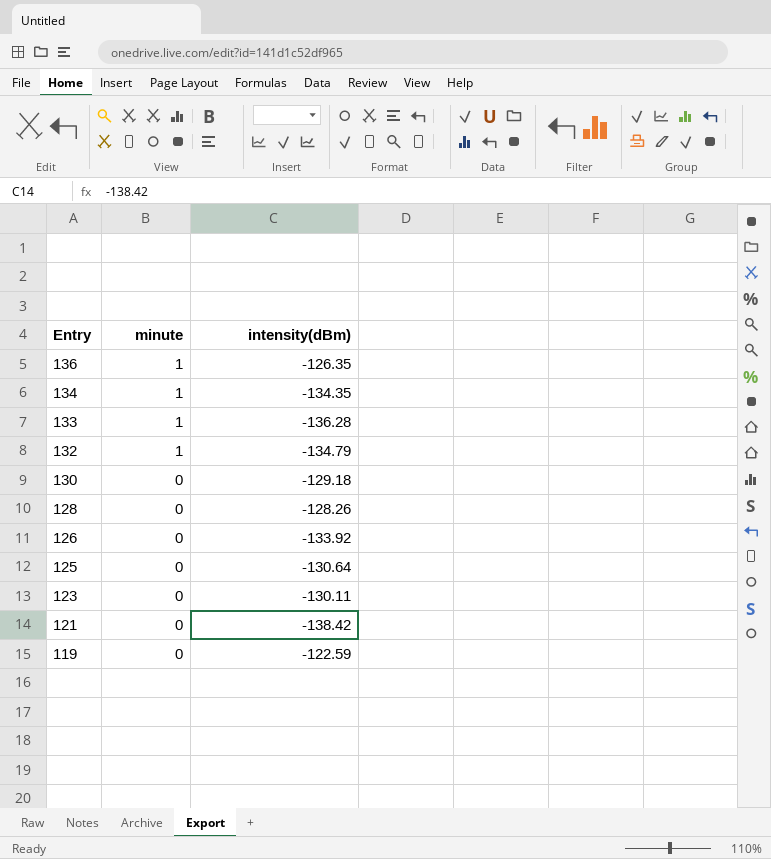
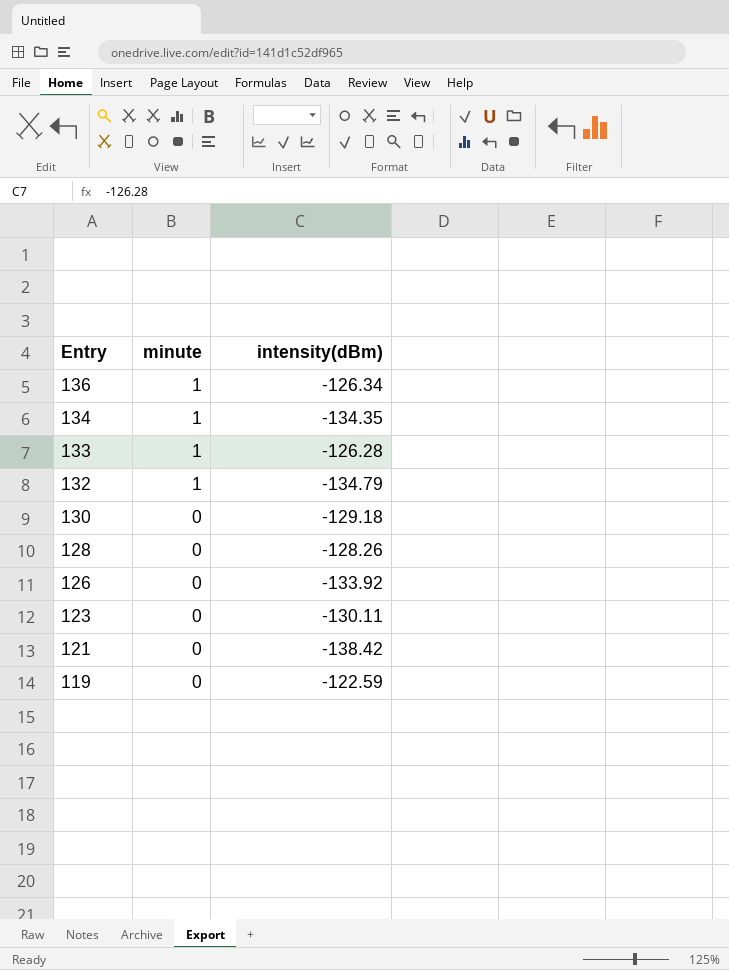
row 125: 0 | -130.64 -> none
136 | intensity(dBm): -126.35 -> -126.34
133 | intensity(dBm): -136.28 -> -126.28

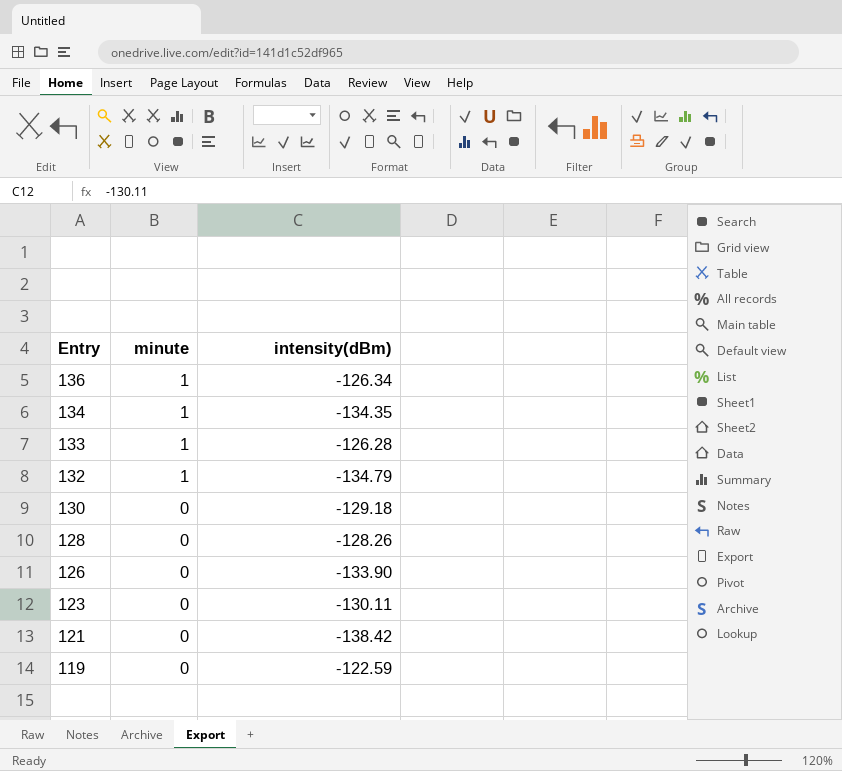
126 | intensity(dBm): -133.92 -> -133.90

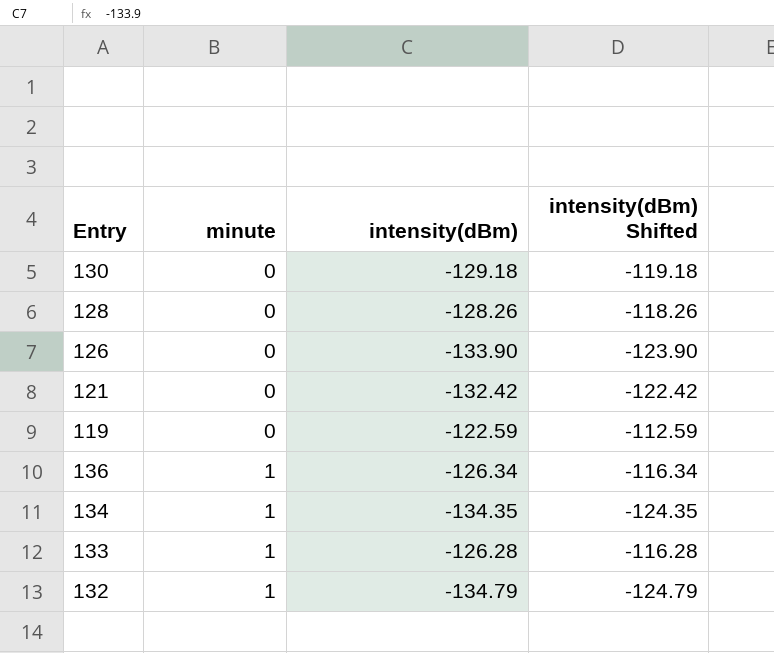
row order: Entry descending -> minute ascending
column intensity(dBm) Shifted | formula: none -> [intensity(dBm)] + 10
row 123: 0 | -130.11 -> none
121 | intensity(dBm): -138.42 -> -132.42

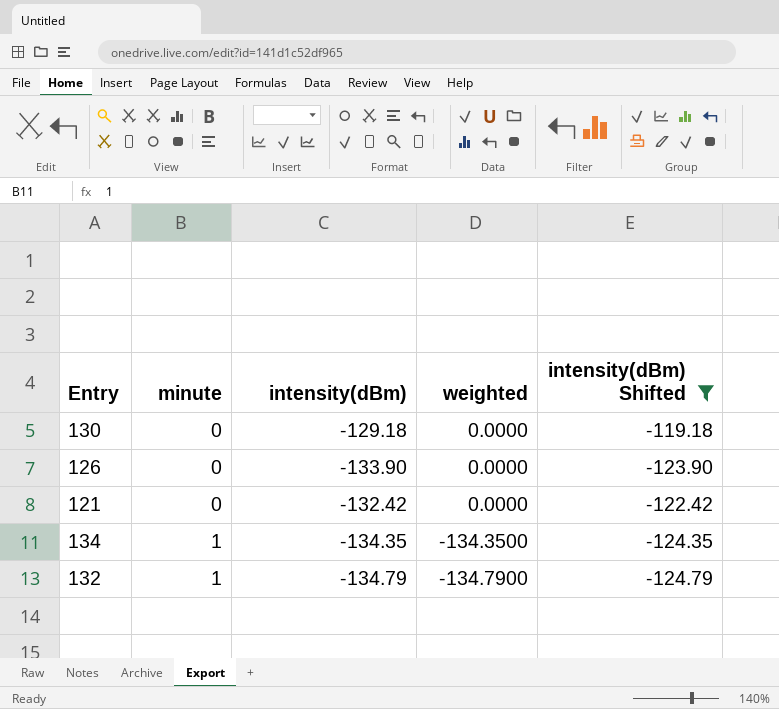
filter: none -> intensity(dBm) Shifted <= -119.18
column weighted | formula: none -> [minute] * [intensity(dBm)]

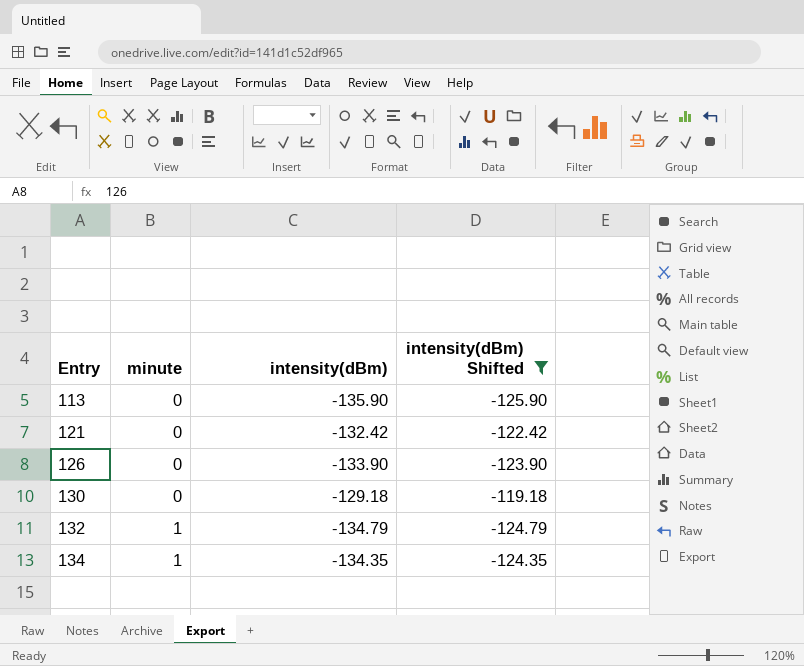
row order: minute ascending -> Entry ascending
column weighted | formula: [minute] * [intensity(dBm)] -> none
row 113: none -> 0 | -135.90 | -125.90

